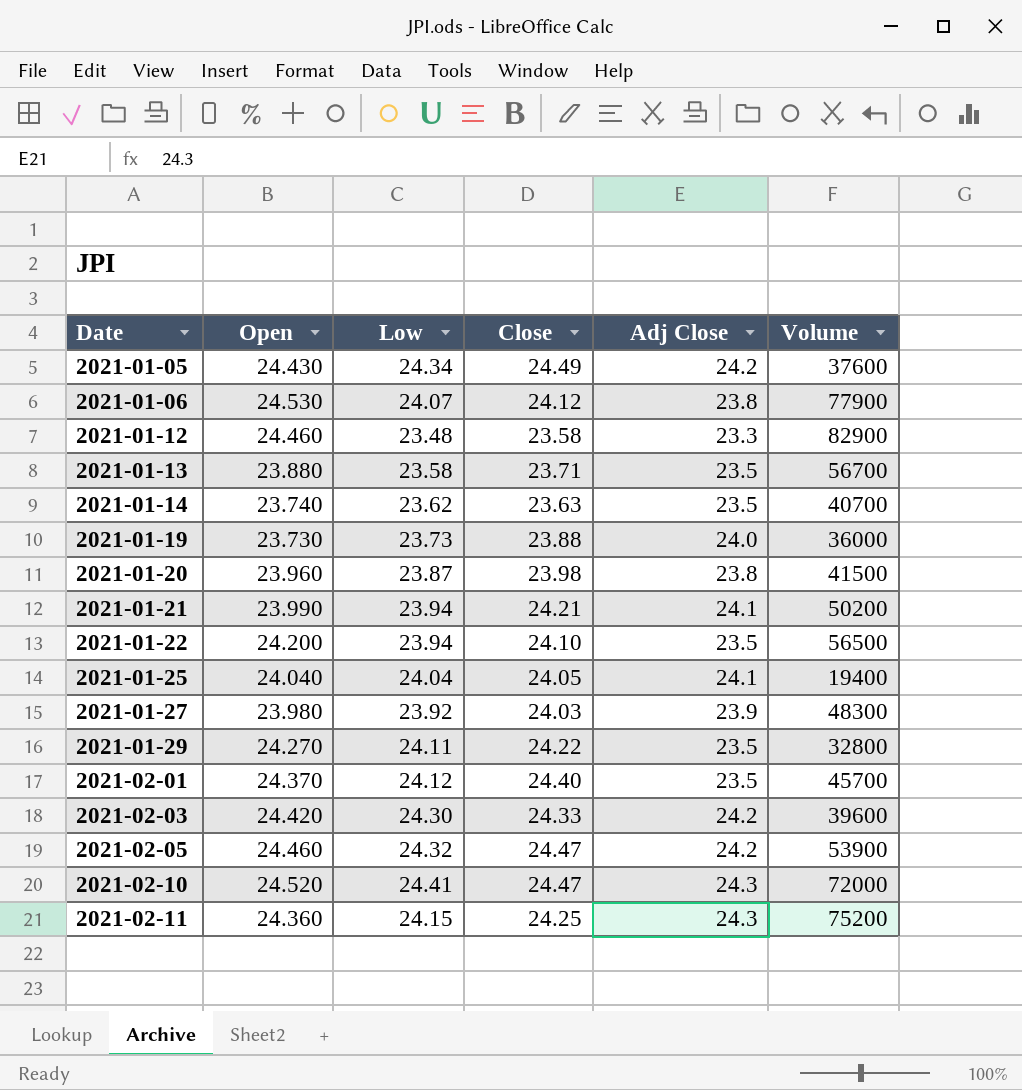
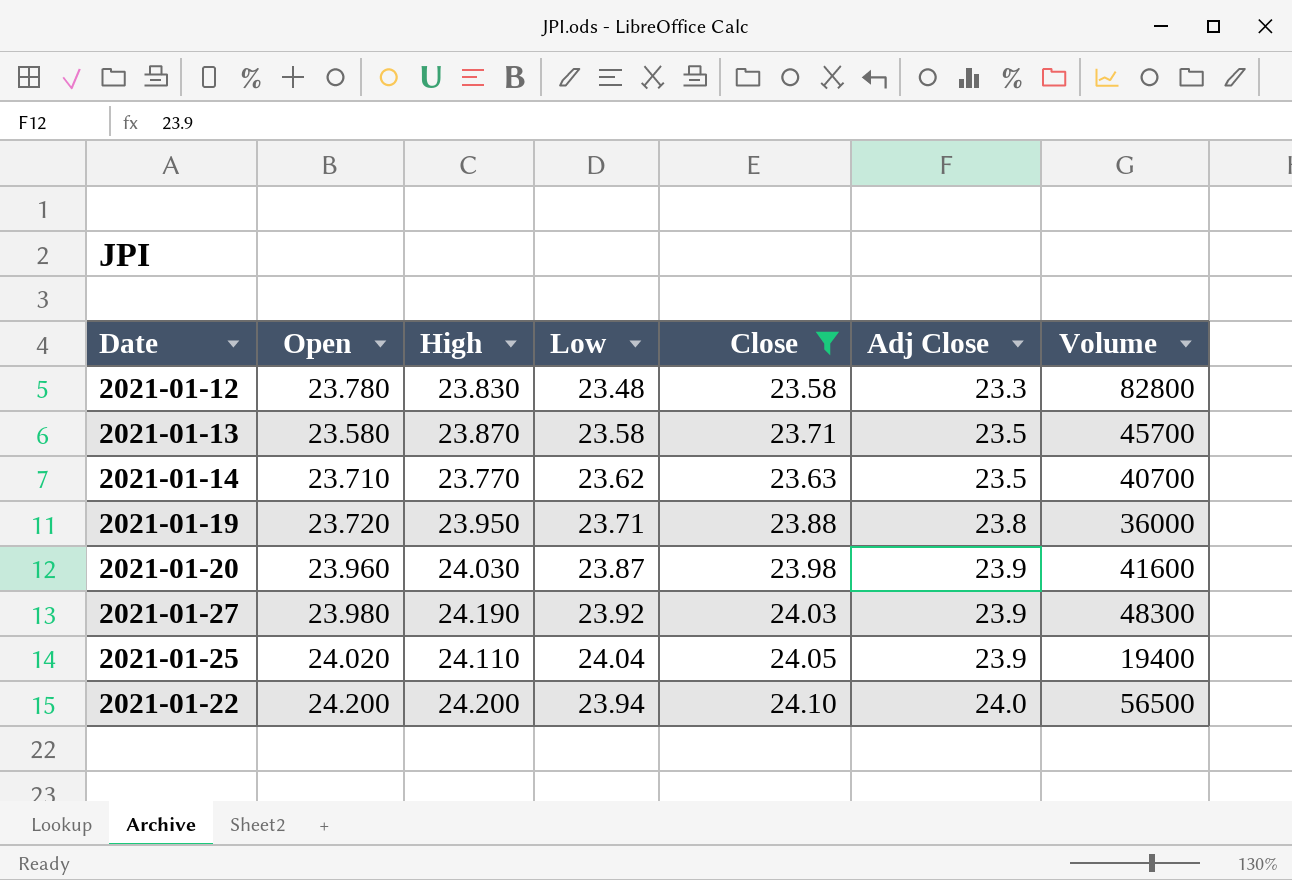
filter: none -> Close <= 24.10
row order: Date ascending -> Adj Close ascending
column High | position: none -> 3
2021-01-12 | Open: 24.460 -> 23.780
2021-01-12 | Volume: 82900 -> 82800
2021-01-13 | Open: 23.880 -> 23.580
2021-01-13 | Volume: 56700 -> 45700
2021-01-14 | Open: 23.740 -> 23.710
2021-01-19 | Open: 23.730 -> 23.720
2021-01-19 | Low: 23.73 -> 23.71
2021-01-19 | Adj Close: 24.0 -> 23.8
2021-01-20 | Adj Close: 23.8 -> 23.9
2021-01-20 | Volume: 41500 -> 41600
2021-01-25 | Open: 24.040 -> 24.020
2021-01-25 | Adj Close: 24.1 -> 23.9
2021-01-22 | Adj Close: 23.5 -> 24.0

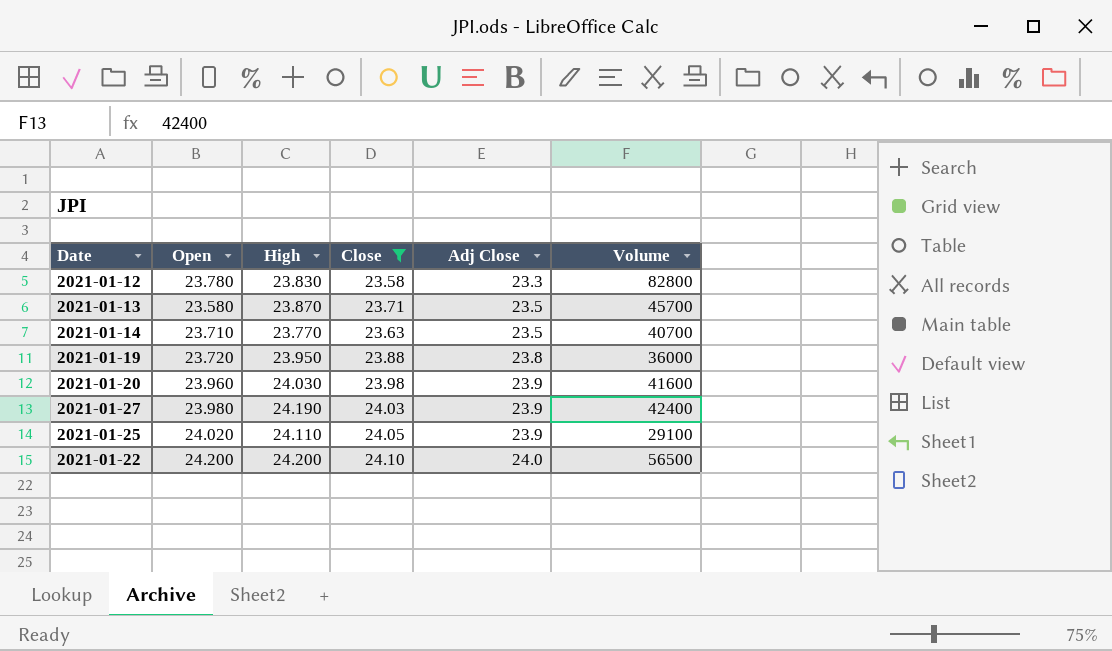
column Low | position: 4 -> none
2021-01-27 | Volume: 48300 -> 42400
2021-01-25 | Volume: 19400 -> 29100

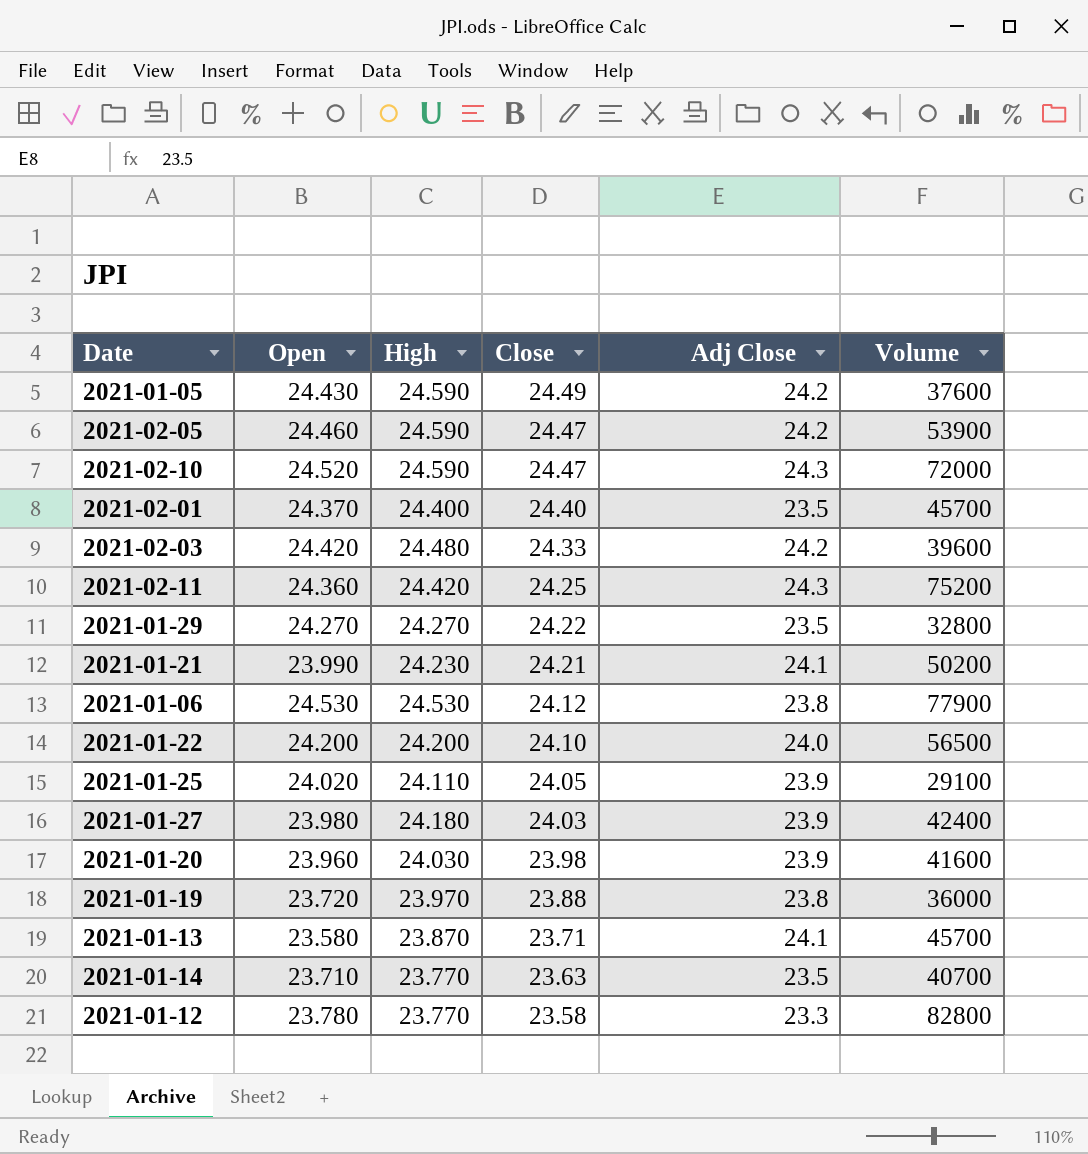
filter: Close <= 24.10 -> none
row order: Adj Close ascending -> Close descending
2021-01-27 | High: 24.190 -> 24.180
2021-01-19 | High: 23.950 -> 23.970
2021-01-13 | Adj Close: 23.5 -> 24.1
2021-01-12 | High: 23.830 -> 23.770

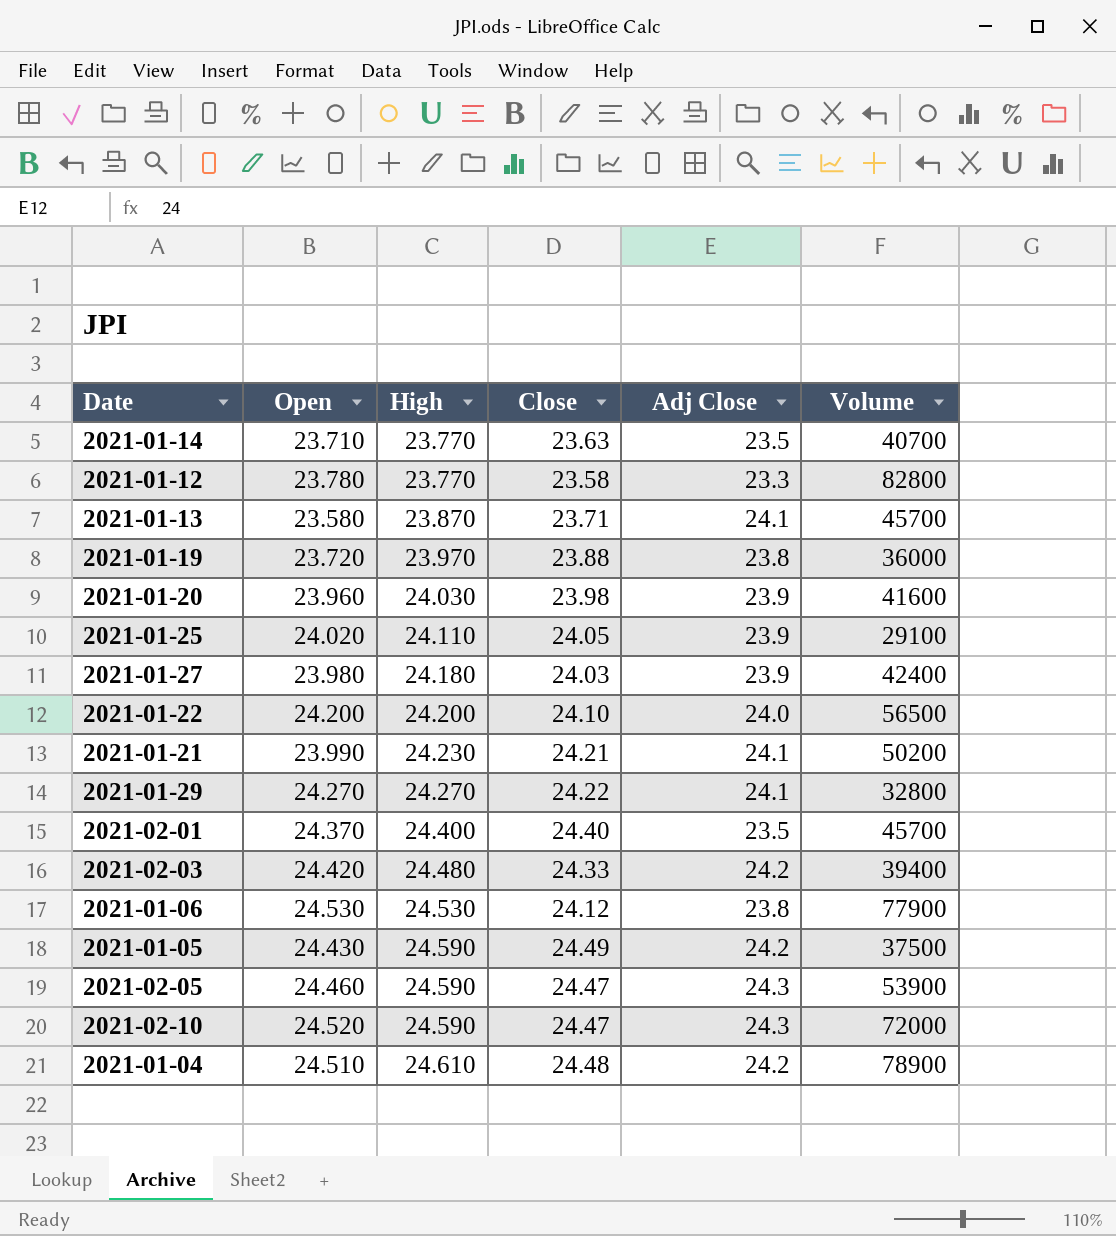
row order: Close descending -> High ascending
row 2021-02-11: 24.360 | 24.420 | 24.25 | 24.3 | 75200 -> none
2021-01-29 | Adj Close: 23.5 -> 24.1
2021-02-03 | Volume: 39600 -> 39400
2021-01-05 | Volume: 37600 -> 37500
2021-02-05 | Adj Close: 24.2 -> 24.3
row 2021-01-04: none -> 24.510 | 24.610 | 24.48 | 24.2 | 78900

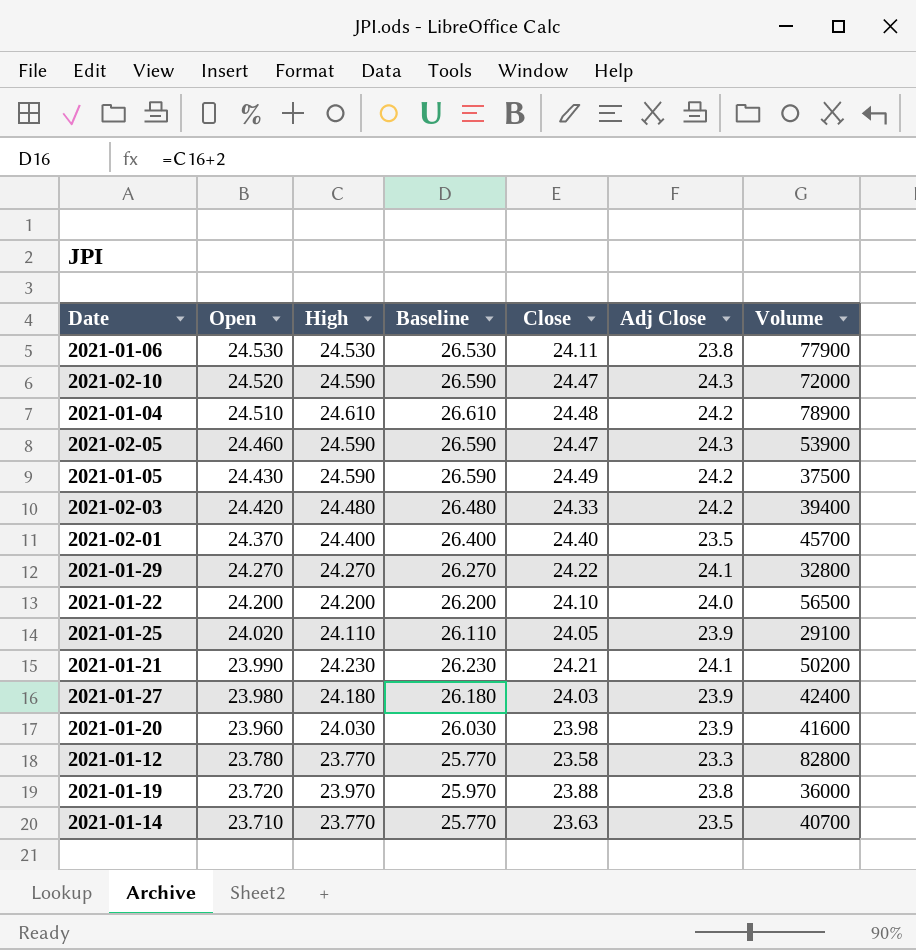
row order: High ascending -> Open descending
column Baseline | formula: none -> [High] + 2
row 2021-01-13: 23.580 | 23.870 | 23.71 | 24.1 | 45700 -> none
2021-01-06 | Close: 24.12 -> 24.11

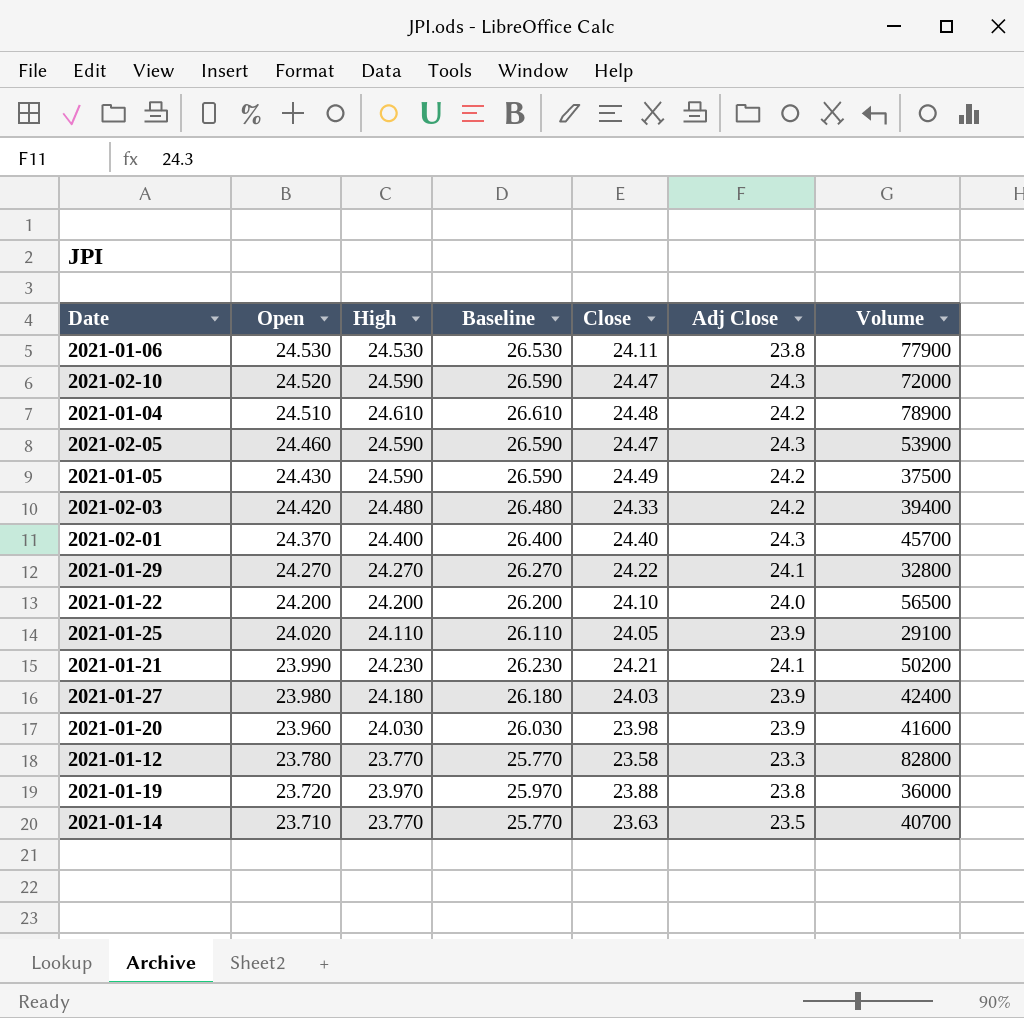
2021-02-01 | Adj Close: 23.5 -> 24.3

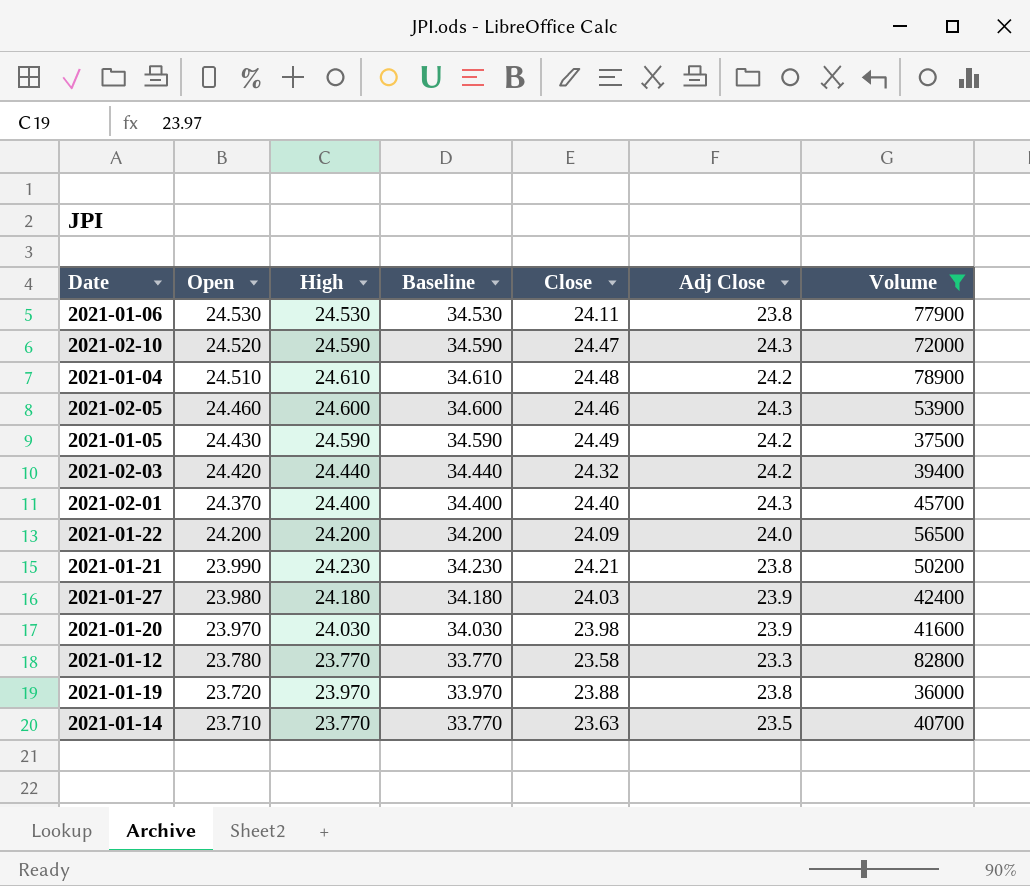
filter: none -> Volume >= 36000
column Baseline | formula: [High] + 2 -> [High] + 10
2021-02-05 | High: 24.590 -> 24.600
2021-02-05 | Close: 24.47 -> 24.46
2021-02-03 | High: 24.480 -> 24.440
2021-02-03 | Close: 24.33 -> 24.32
2021-01-22 | Close: 24.10 -> 24.09
2021-01-21 | Adj Close: 24.1 -> 23.8
2021-01-20 | Open: 23.960 -> 23.970

